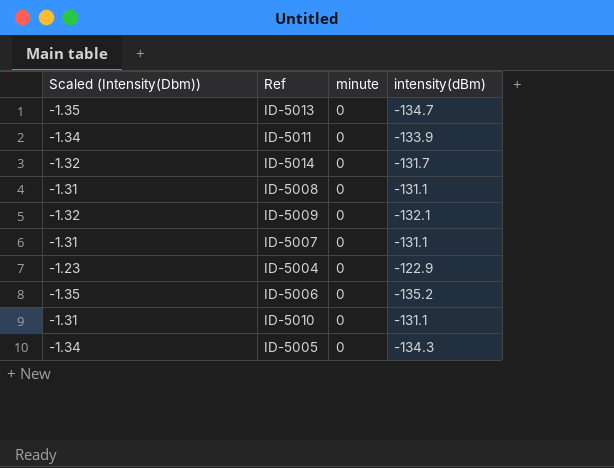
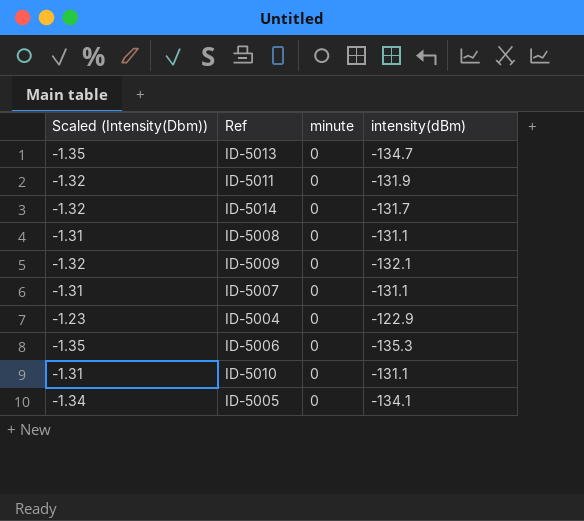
ID-5011 | Scaled (Intensity(Dbm)): -1.34 -> -1.32
ID-5011 | intensity(dBm): -133.9 -> -131.9
ID-5006 | intensity(dBm): -135.2 -> -135.3
ID-5005 | intensity(dBm): -134.3 -> -134.1

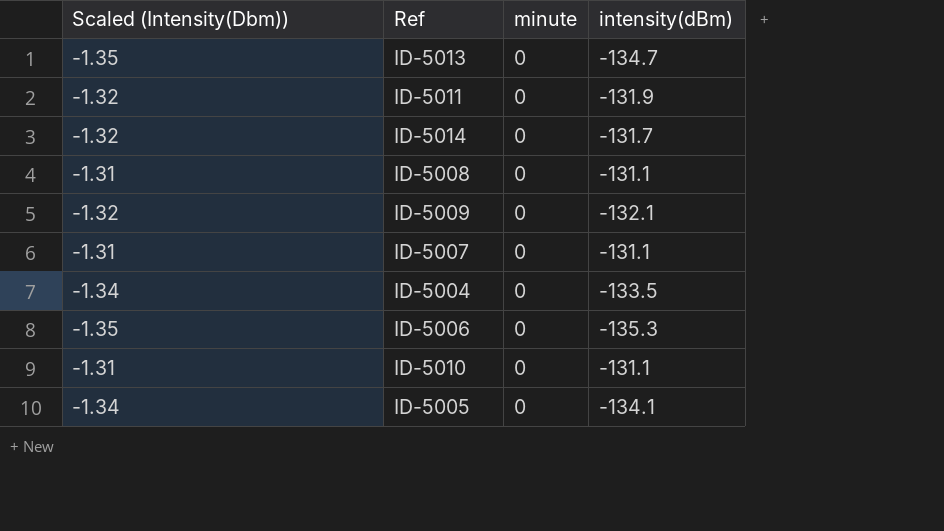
ID-5004 | Scaled (Intensity(Dbm)): -1.23 -> -1.34
ID-5004 | intensity(dBm): -122.9 -> -133.5

